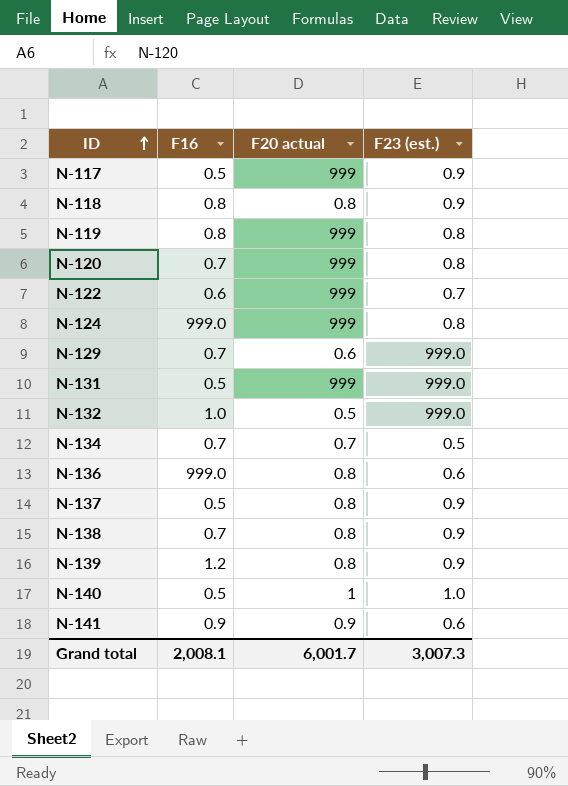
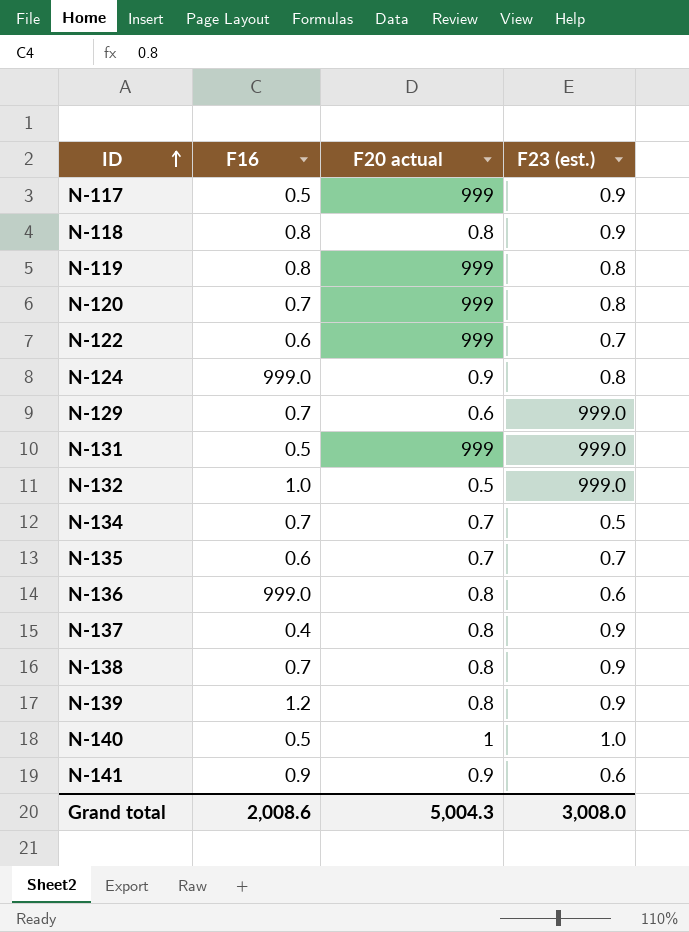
N-124 | F20 actual: 999 -> 0.9
row N-135: none -> 0.6 | 0.7 | 0.7
N-137 | F16: 0.5 -> 0.4
Grand total | F16: 2,008.1 -> 2,008.6
Grand total | F20 actual: 6,001.7 -> 5,004.3
Grand total | F23 (est.): 3,007.3 -> 3,008.0

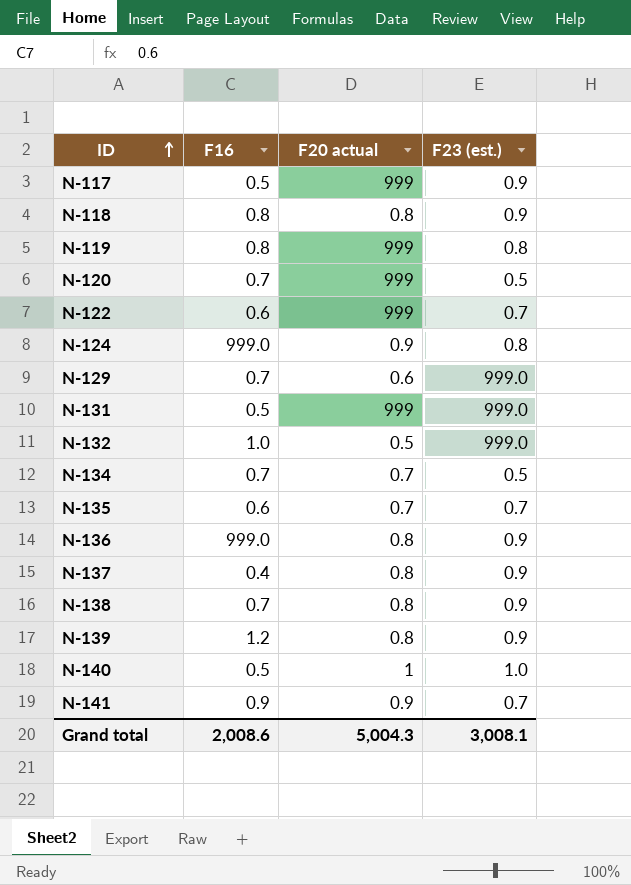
N-120 | F23 (est.): 0.8 -> 0.5
N-136 | F23 (est.): 0.6 -> 0.9
N-141 | F23 (est.): 0.6 -> 0.7
Grand total | F23 (est.): 3,008.0 -> 3,008.1

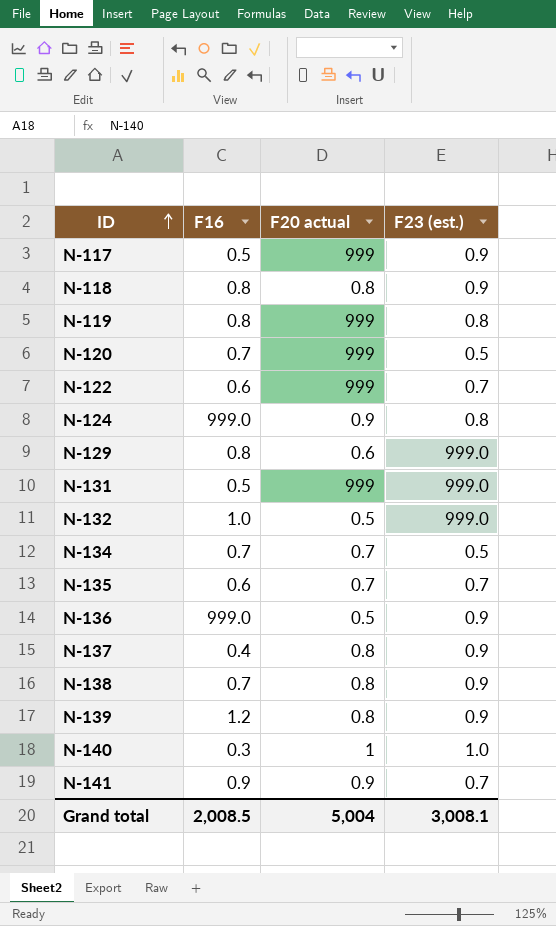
N-129 | F16: 0.7 -> 0.8
N-136 | F20 actual: 0.8 -> 0.5
N-140 | F16: 0.5 -> 0.3
Grand total | F16: 2,008.6 -> 2,008.5
Grand total | F20 actual: 5,004.3 -> 5,004

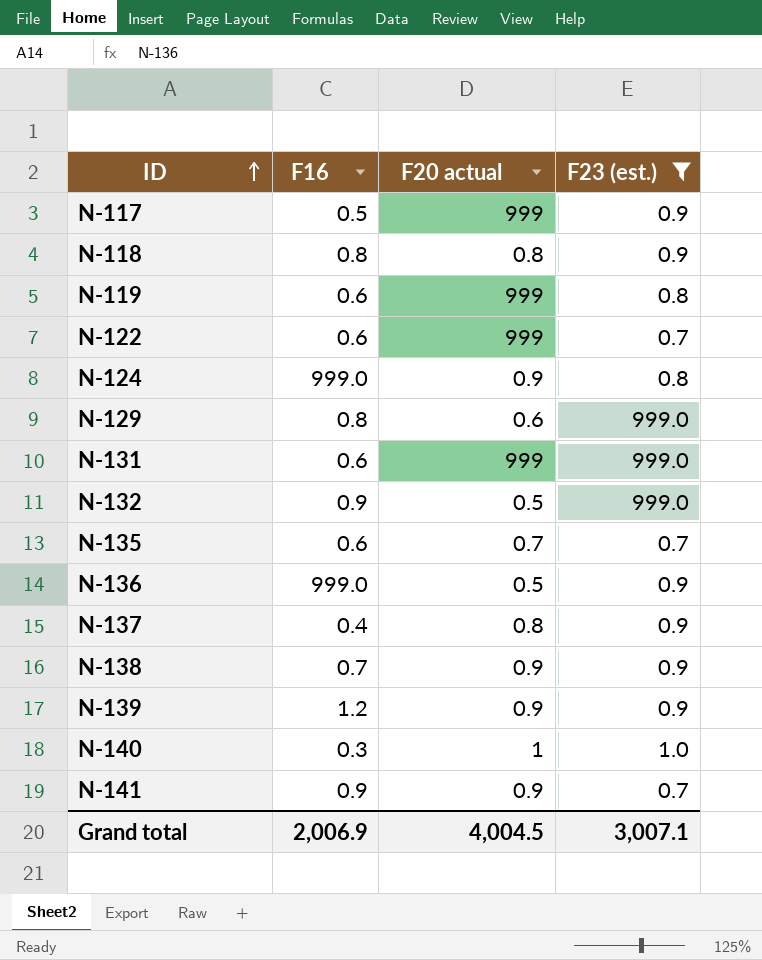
filter: none -> F23 (est.) != 0.5
N-119 | F16: 0.8 -> 0.6
N-131 | F16: 0.5 -> 0.6
N-132 | F16: 1.0 -> 0.9
N-138 | F20 actual: 0.8 -> 0.9
N-139 | F20 actual: 0.8 -> 0.9
Grand total | F16: 2,008.5 -> 2,006.9
Grand total | F20 actual: 5,004 -> 4,004.5
Grand total | F23 (est.): 3,008.1 -> 3,007.1

